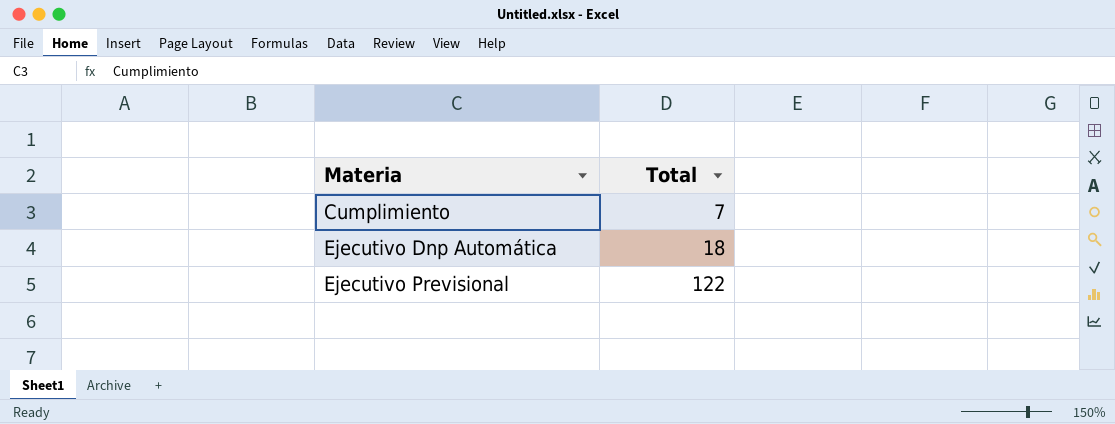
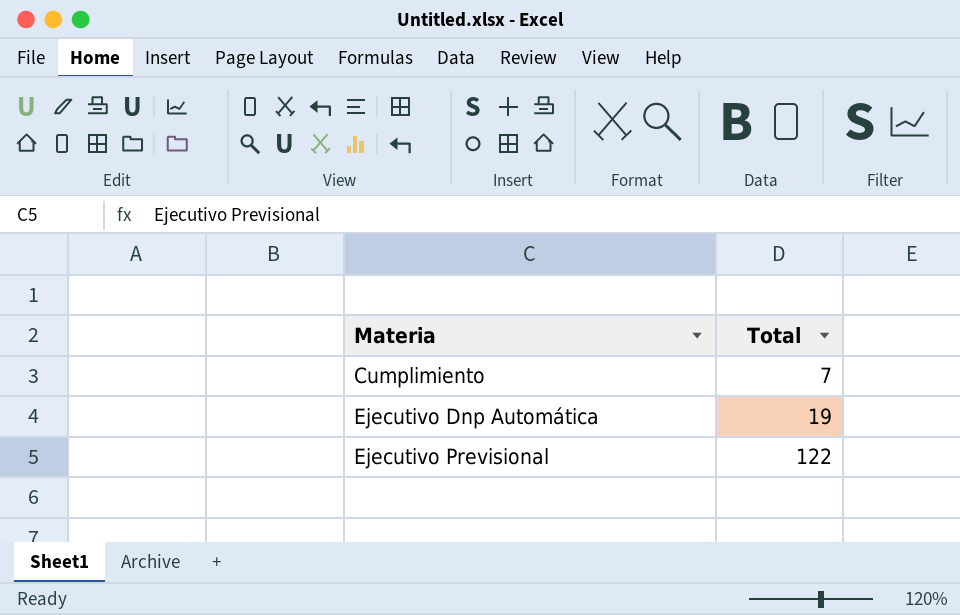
Ejecutivo Dnp Automática | Total: 18 -> 19

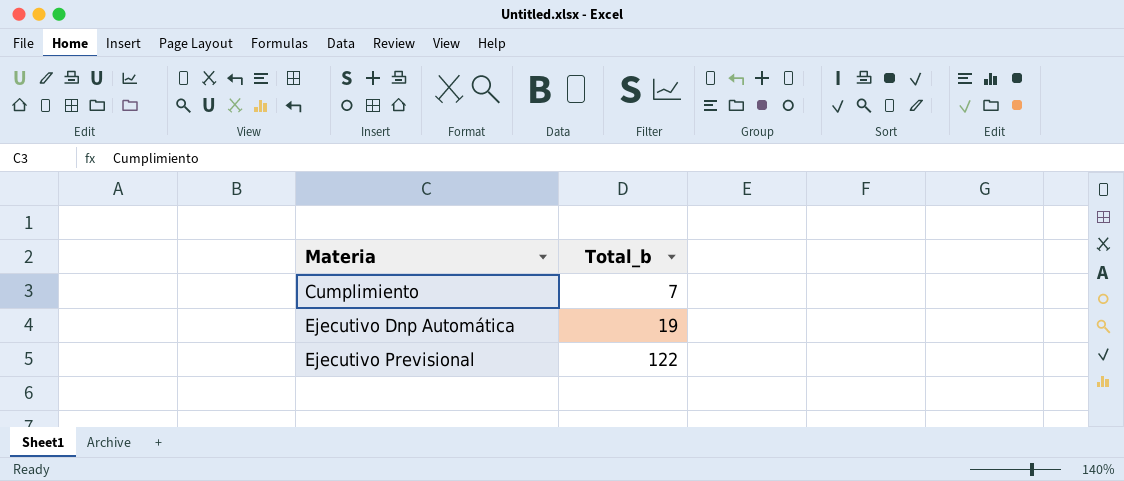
column name: Total -> Total_b

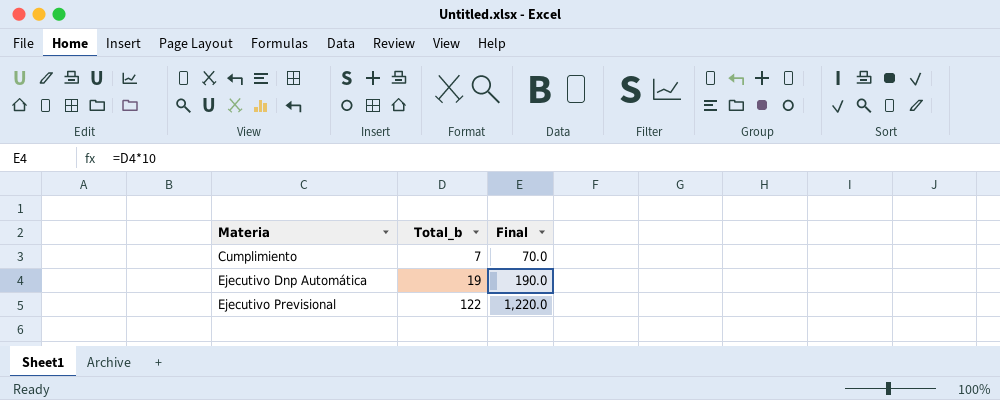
column Final | formula: none -> [Total_b] * 10

